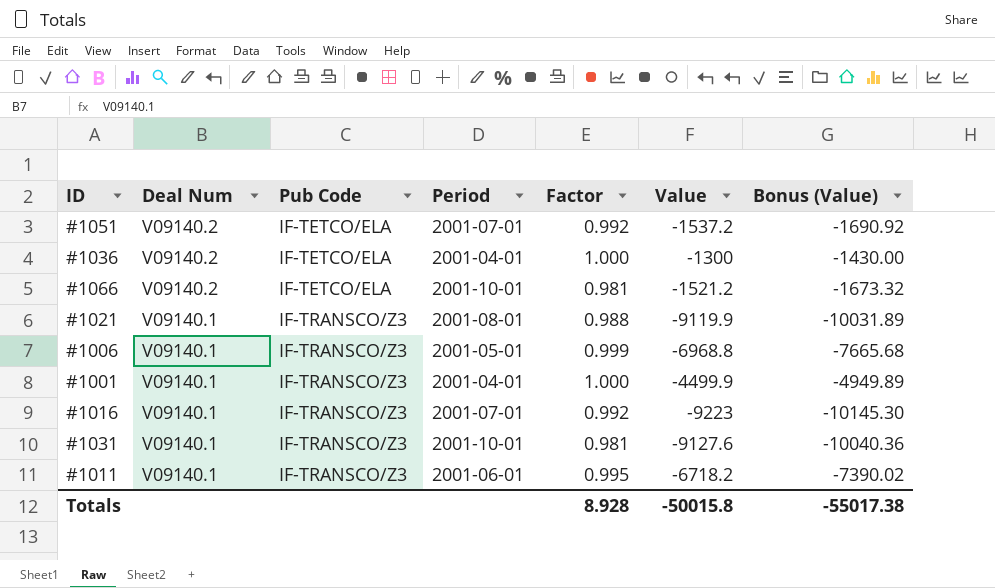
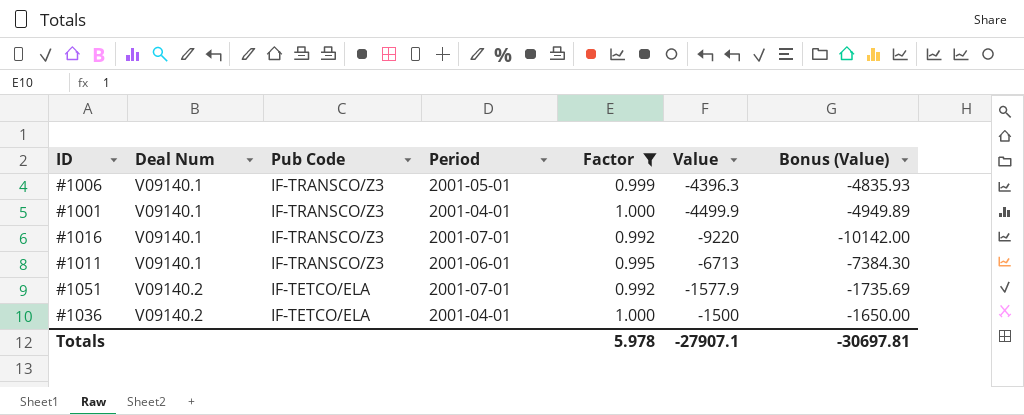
filter: none -> Factor >= 0.992
row order: Deal Num descending -> Deal Num ascending
#1006 | Value: -6968.8 -> -4396.3
#1006 | Bonus (Value): -7665.68 -> -4835.93
#1016 | Value: -9223 -> -9220
#1016 | Bonus (Value): -10145.30 -> -10142.00
#1011 | Value: -6718.2 -> -6713
#1011 | Bonus (Value): -7390.02 -> -7384.30
#1051 | Value: -1537.2 -> -1577.9
#1051 | Bonus (Value): -1690.92 -> -1735.69
#1036 | Value: -1300 -> -1500
#1036 | Bonus (Value): -1430.00 -> -1650.00
Totals | Factor: 8.928 -> 5.978
Totals | Value: -50015.8 -> -27907.1
Totals | Bonus (Value): -55017.38 -> -30697.81

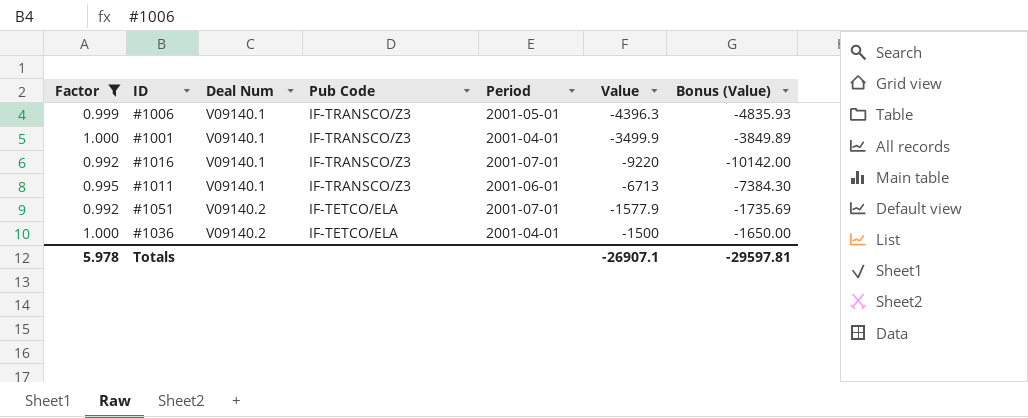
column Factor | position: 5 -> 1
#1001 | Value: -4499.9 -> -3499.9
#1001 | Bonus (Value): -4949.89 -> -3849.89
Totals | Value: -27907.1 -> -26907.1
Totals | Bonus (Value): -30697.81 -> -29597.81

